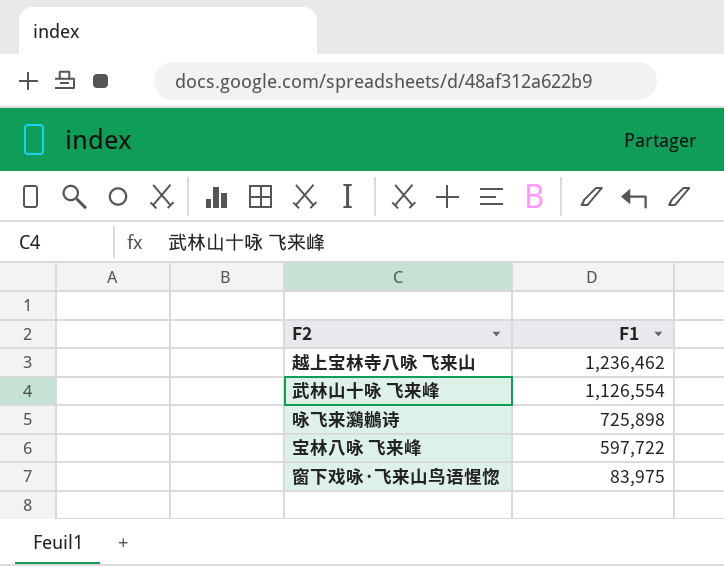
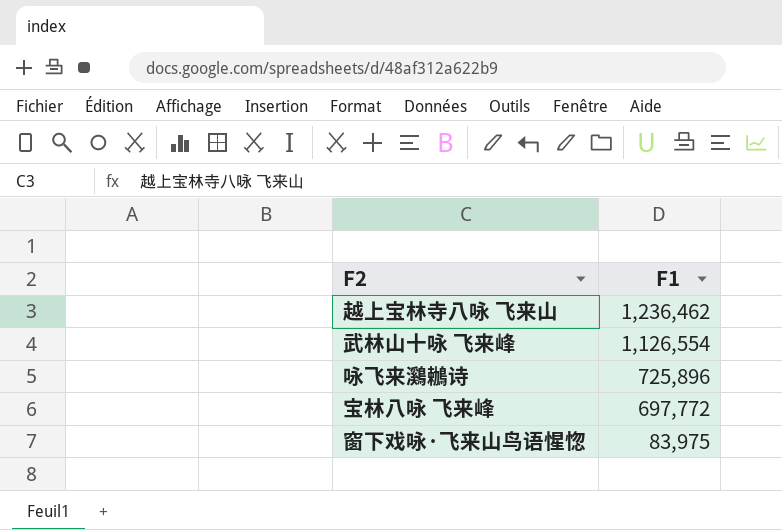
咏飞来鸂鶒诗 | F1: 725,898 -> 725,896
宝林八咏 飞来峰 | F1: 597,722 -> 697,772

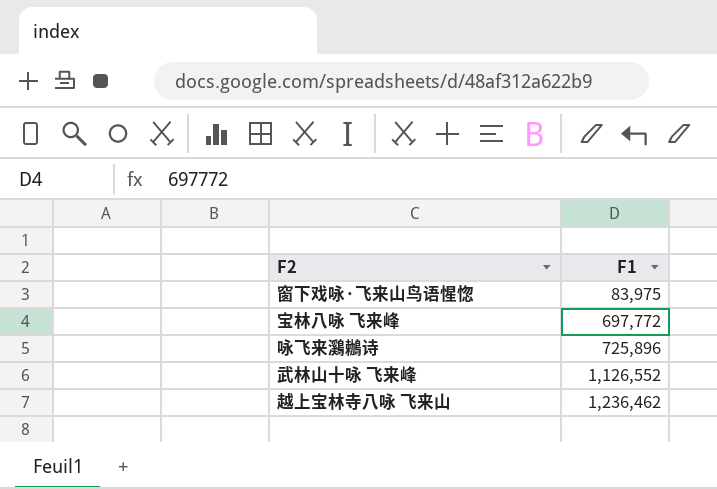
row order: F1 descending -> F1 ascending
武林山十咏 飞来峰 | F1: 1,126,554 -> 1,126,552

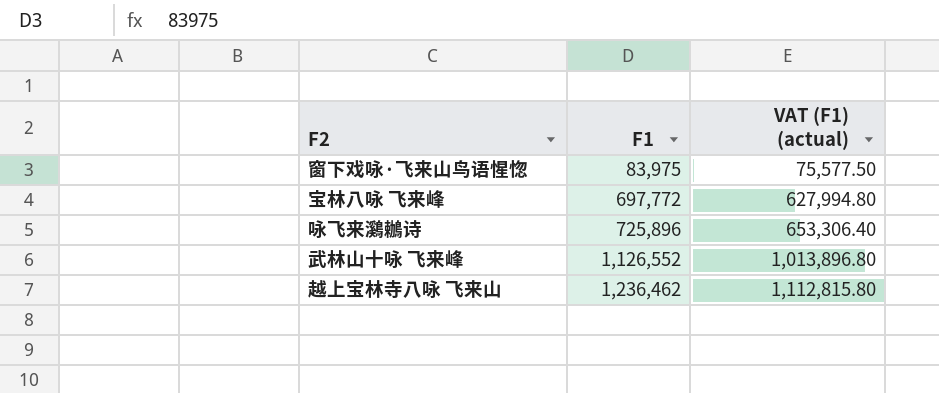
column VAT (F1) (actual) | formula: none -> [F1] * 0.9

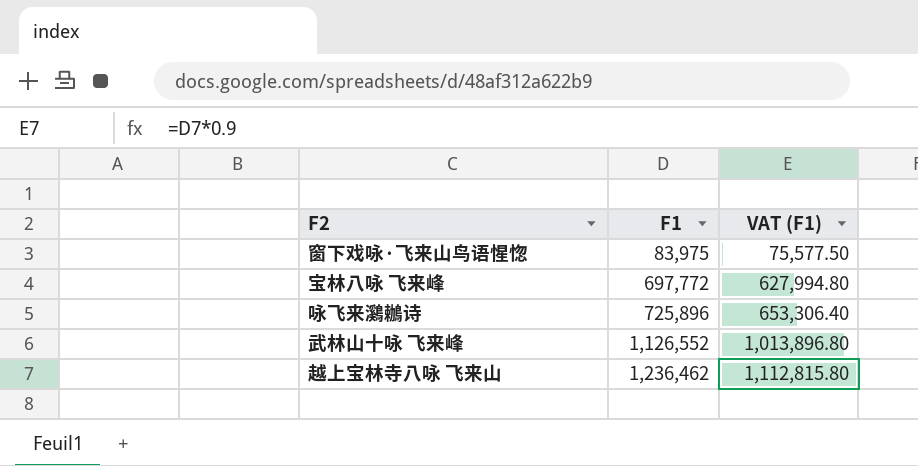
column name: VAT (F1) (actual) -> VAT (F1)

